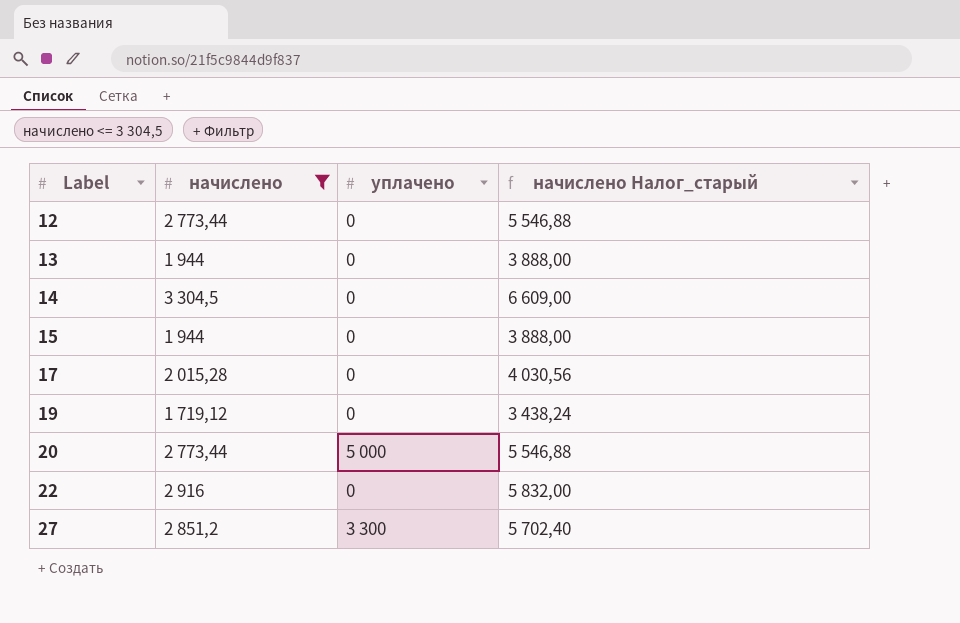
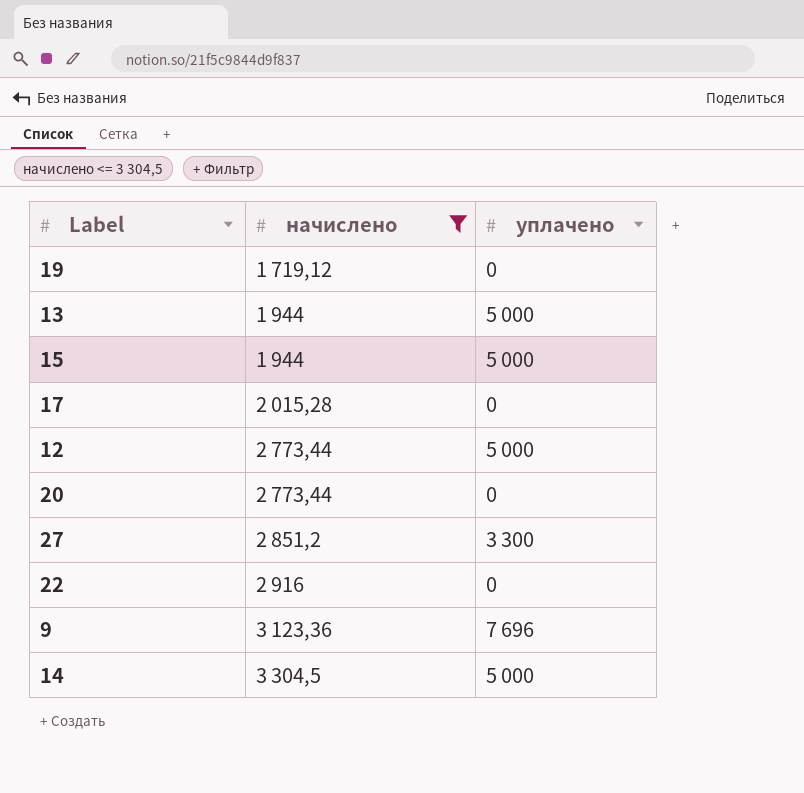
row order: Label ascending -> начислено ascending
column начислено Налог_старый | formula: [начислено] * 2 -> none
13 | уплачено: 0 -> 5 000
15 | уплачено: 0 -> 5 000
12 | уплачено: 0 -> 5 000
20 | уплачено: 5 000 -> 0
row 9: none -> 3 123,36 | 7 696
14 | уплачено: 0 -> 5 000

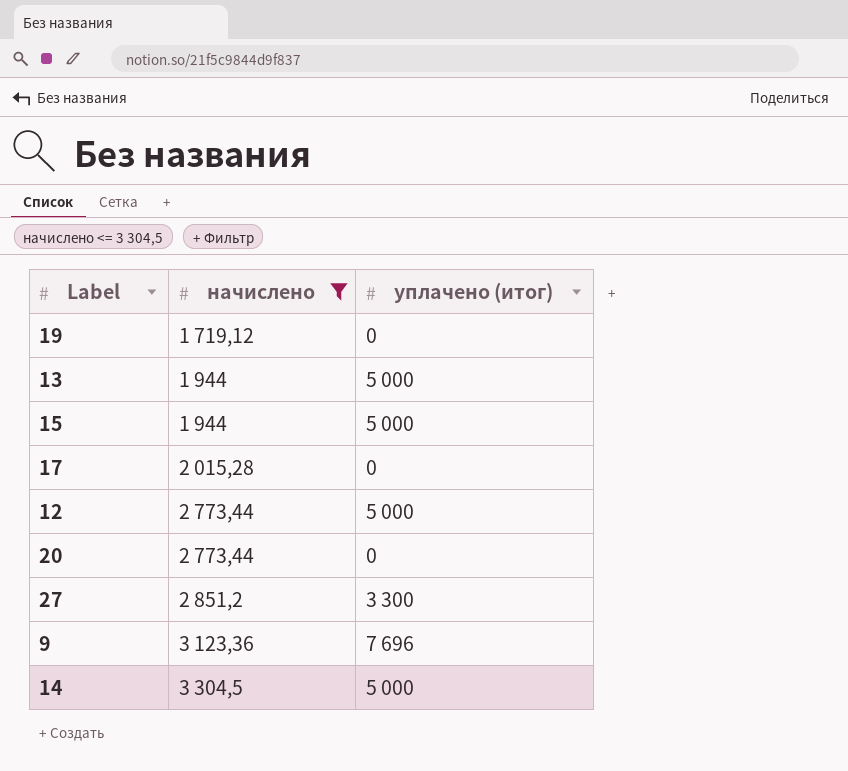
column name: уплачено -> уплачено (итог)
row 22: 2 916 | 0 -> none

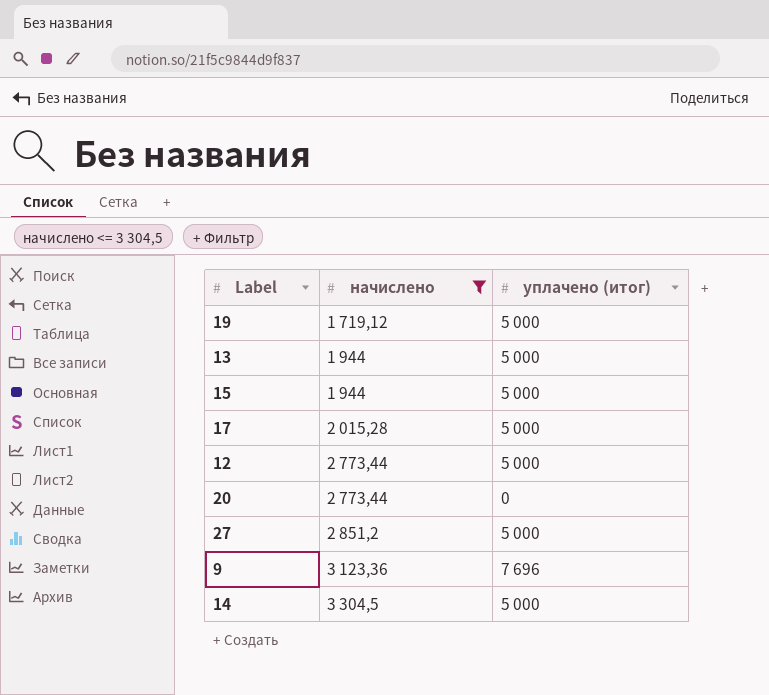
19 | уплачено (итог): 0 -> 5 000
17 | уплачено (итог): 0 -> 5 000
27 | уплачено (итог): 3 300 -> 5 000

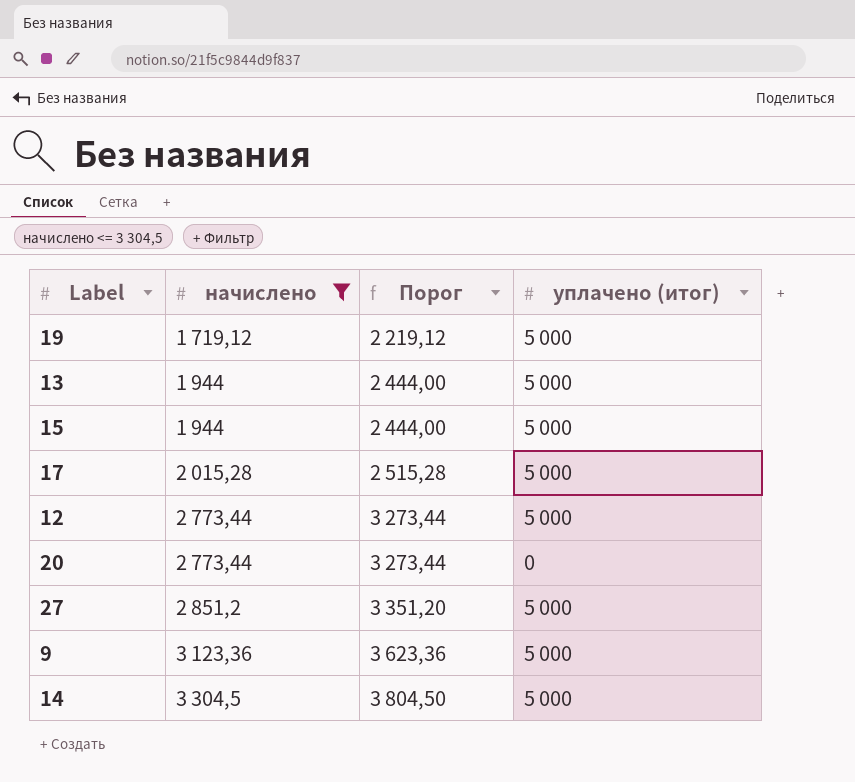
column Порог | formula: none -> [начислено] + 500
9 | уплачено (итог): 7 696 -> 5 000

